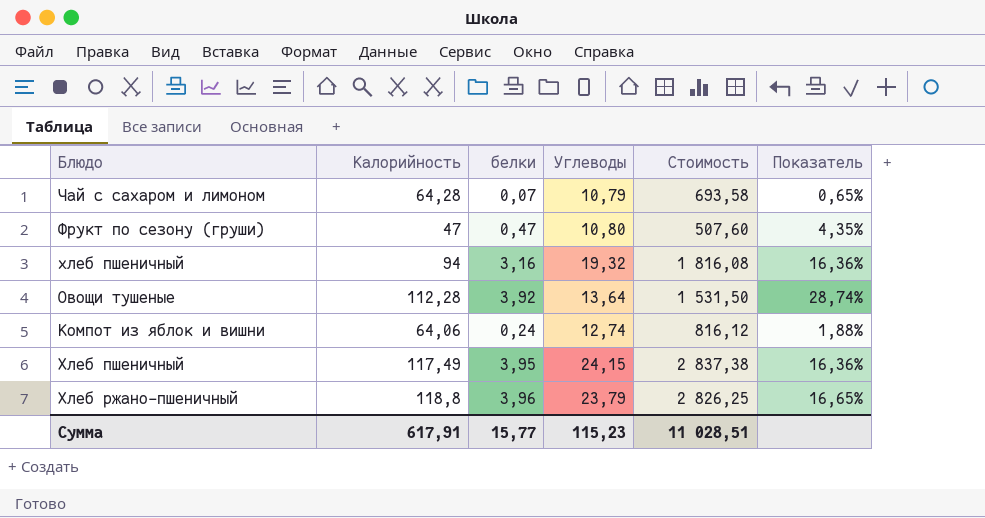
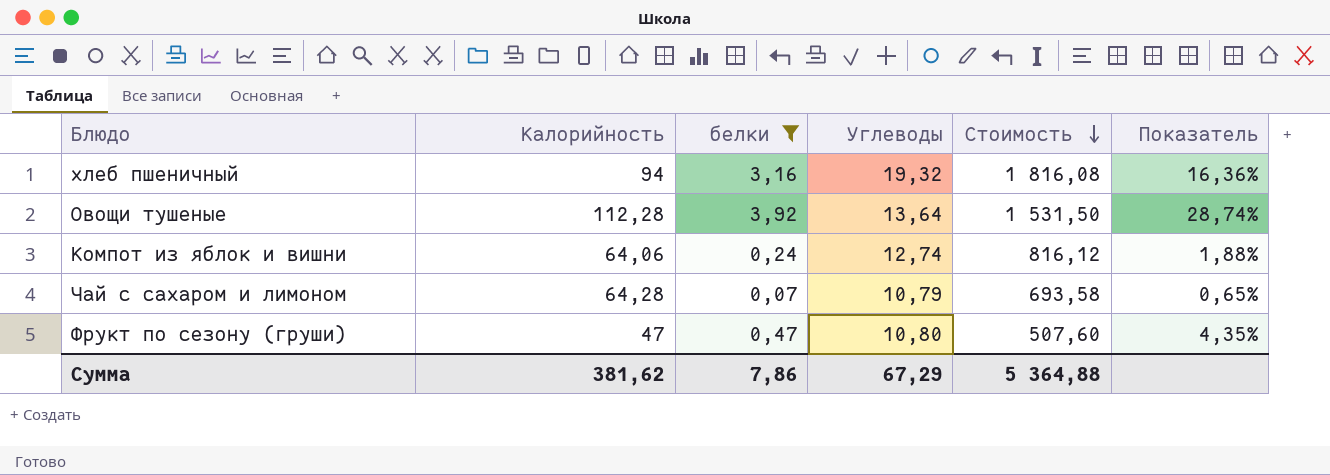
filter: none -> белки <= 3,92
row order: none -> Стоимость descending
Сумма | Калорийность: 617,91 -> 381,62
Сумма | белки: 15,77 -> 7,86
Сумма | Углеводы: 115,23 -> 67,29
Сумма | Стоимость: 11 028,51 -> 5 364,88

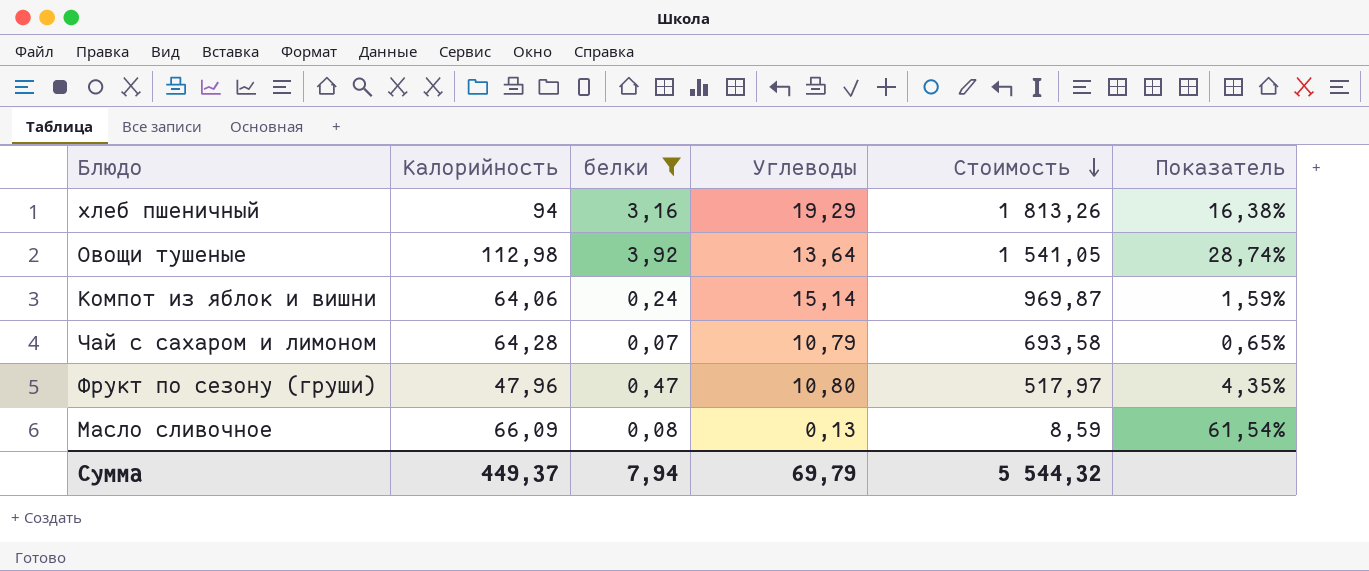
хлеб пшеничный | Углеводы: 19,32 -> 19,29
хлеб пшеничный | Стоимость: 1 816,08 -> 1 813,26
хлеб пшеничный | Показатель: 16,36% -> 16,38%
Овощи тушеные | Калорийность: 112,28 -> 112,98
Овощи тушеные | Стоимость: 1 531,50 -> 1 541,05
Компот из яблок и вишни | Углеводы: 12,74 -> 15,14
Компот из яблок и вишни | Стоимость: 816,12 -> 969,87
Компот из яблок и вишни | Показатель: 1,88% -> 1,59%
Фрукт по сезону (груши) | Калорийность: 47 -> 47,96
Фрукт по сезону (груши) | Стоимость: 507,60 -> 517,97
row Масло сливочное: none -> 66,09 | 0,08 | 0,13 | 8,59 | 61,54%
Сумма | Калорийность: 381,62 -> 449,37
Сумма | белки: 7,86 -> 7,94
Сумма | Углеводы: 67,29 -> 69,79
Сумма | Стоимость: 5 364,88 -> 5 544,32

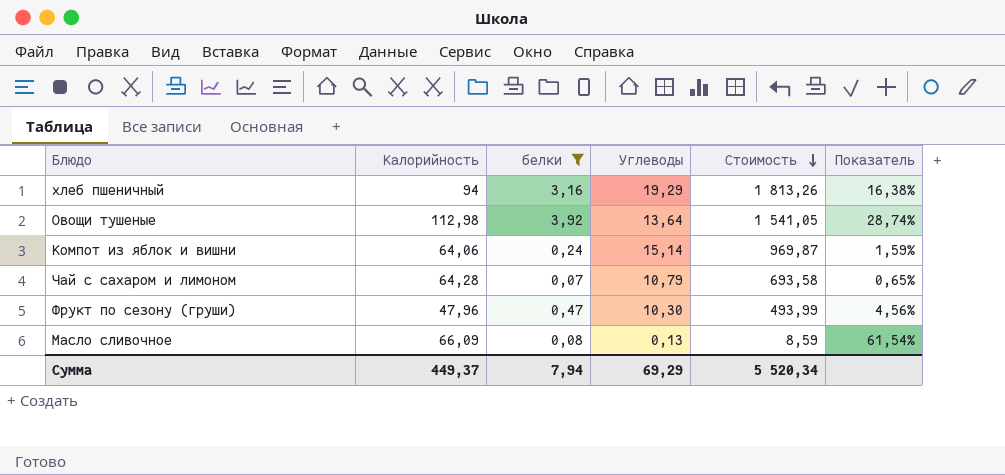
Фрукт по сезону (груши) | Углеводы: 10,80 -> 10,30
Фрукт по сезону (груши) | Стоимость: 517,97 -> 493,99
Фрукт по сезону (груши) | Показатель: 4,35% -> 4,56%
Сумма | Углеводы: 69,79 -> 69,29
Сумма | Стоимость: 5 544,32 -> 5 520,34

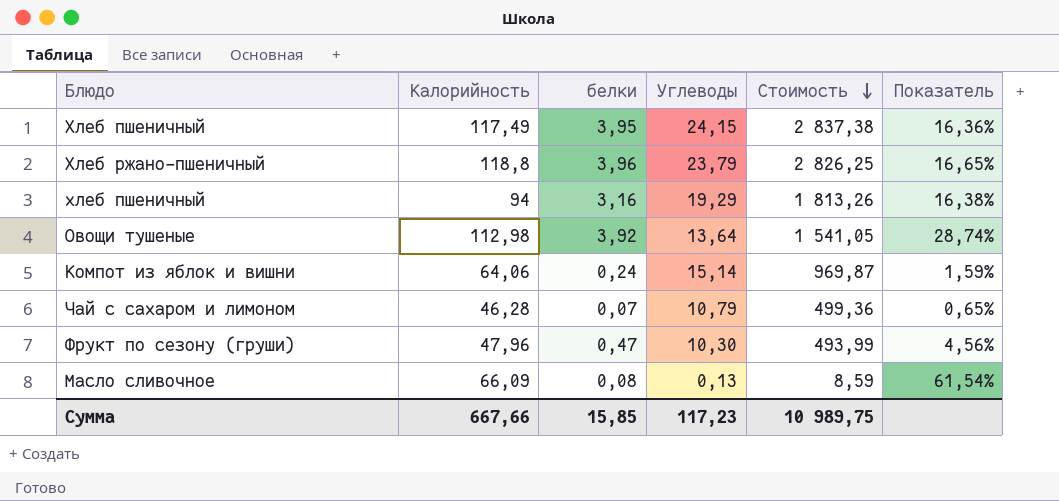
filter: белки <= 3,92 -> none
Чай с сахаром и лимоном | Калорийность: 64,28 -> 46,28
Чай с сахаром и лимоном | Стоимость: 693,58 -> 499,36
Сумма | Калорийность: 449,37 -> 667,66
Сумма | белки: 7,94 -> 15,85
Сумма | Углеводы: 69,29 -> 117,23
Сумма | Стоимость: 5 520,34 -> 10 989,75

